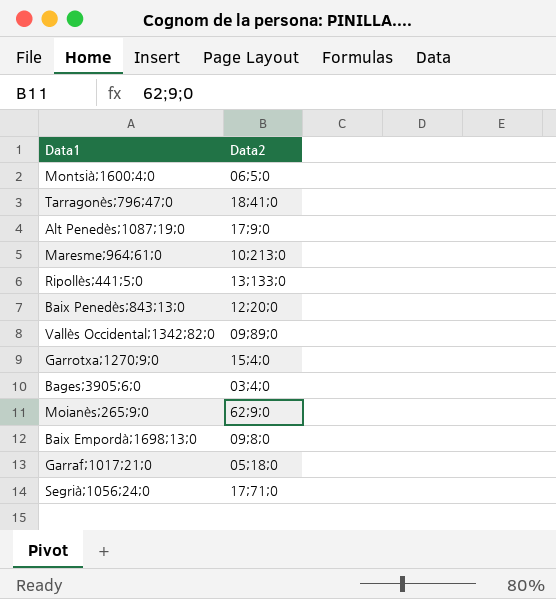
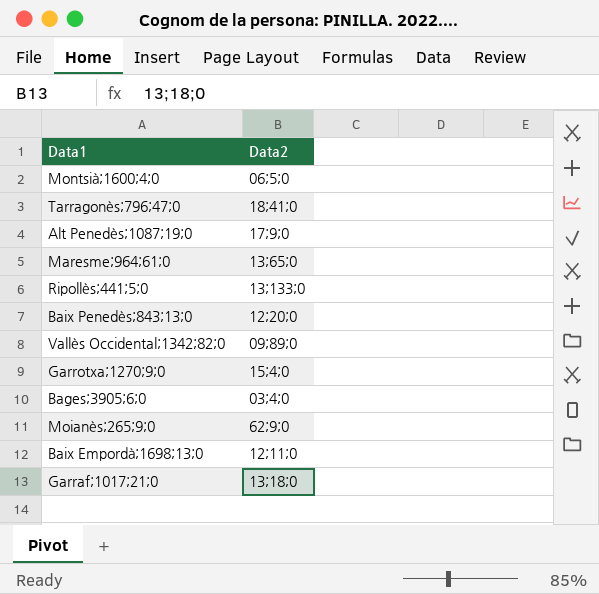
row Segrià;1056;24;0: 17;71;0 -> none
Maresme;964;61;0 | Data2: 10;213;0 -> 13;65;0
Baix Empordà;1698;13;0 | Data2: 09;8;0 -> 12;11;0
Garraf;1017;21;0 | Data2: 05;18;0 -> 13;18;0

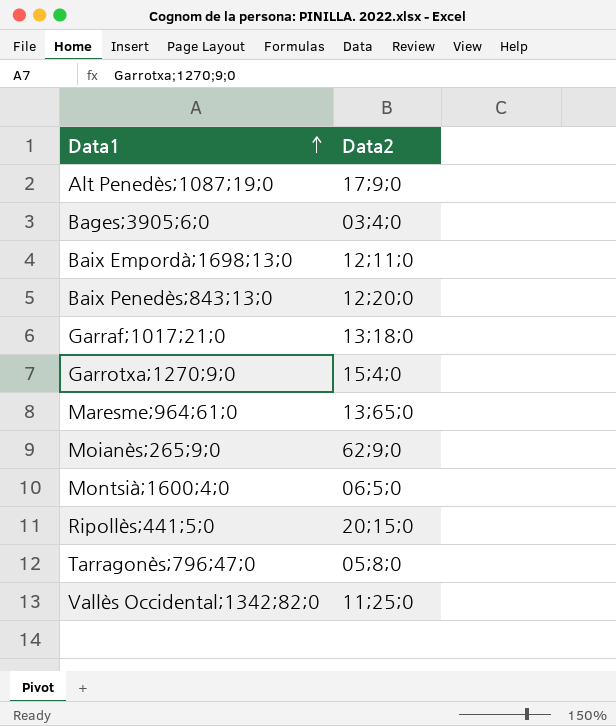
row order: none -> Data1 ascending
Ripollès;441;5;0 | Data2: 13;133;0 -> 20;15;0
Tarragonès;796;47;0 | Data2: 18;41;0 -> 05;8;0
Vallès Occidental;1342;82;0 | Data2: 09;89;0 -> 11;25;0

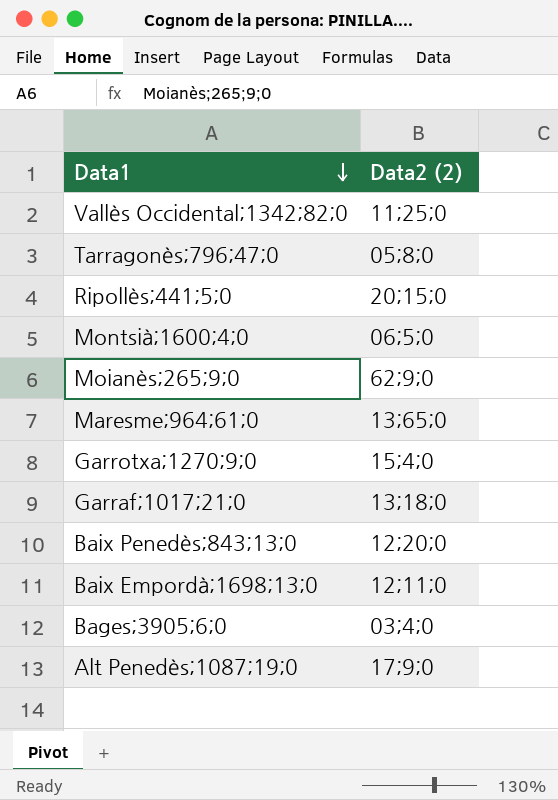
row order: Data1 ascending -> Data1 descending
column name: Data2 -> Data2 (2)

